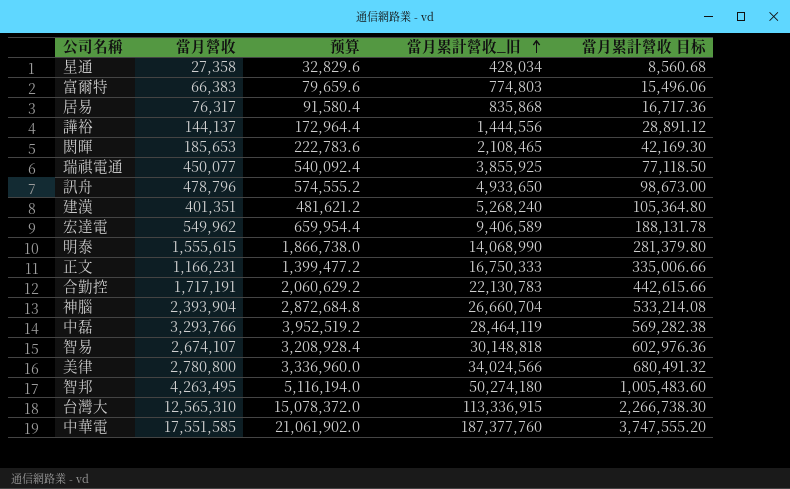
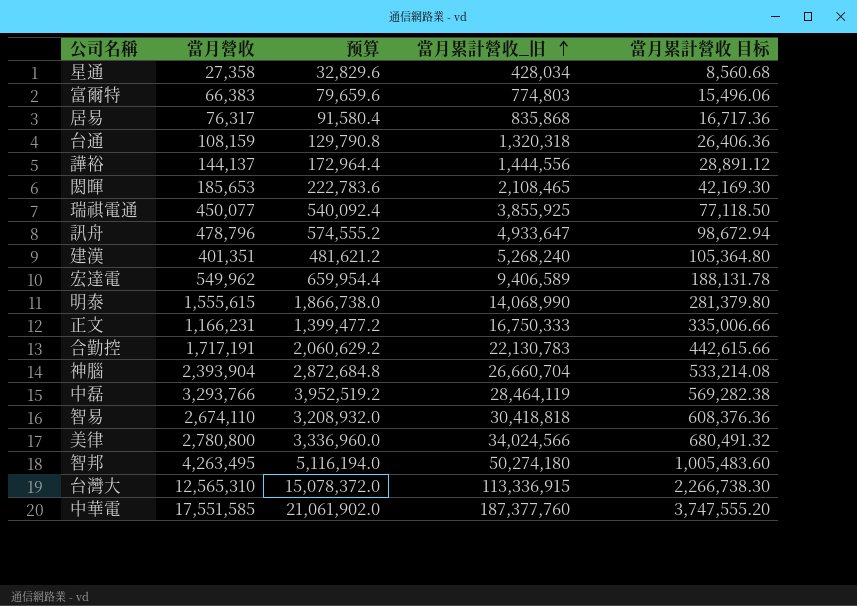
row 台通: none -> 108,159 | 129,790.8 | 1,320,318 | 26,406.36
訊舟 | 當月累計營收_旧: 4,933,650 -> 4,933,647
訊舟 | 當月累計營收 目标: 98,673.00 -> 98,672.94
智易 | 當月營收: 2,674,107 -> 2,674,110
智易 | 预算: 3,208,928.4 -> 3,208,932.0
智易 | 當月累計營收_旧: 30,148,818 -> 30,418,818
智易 | 當月累計營收 目标: 602,976.36 -> 608,376.36

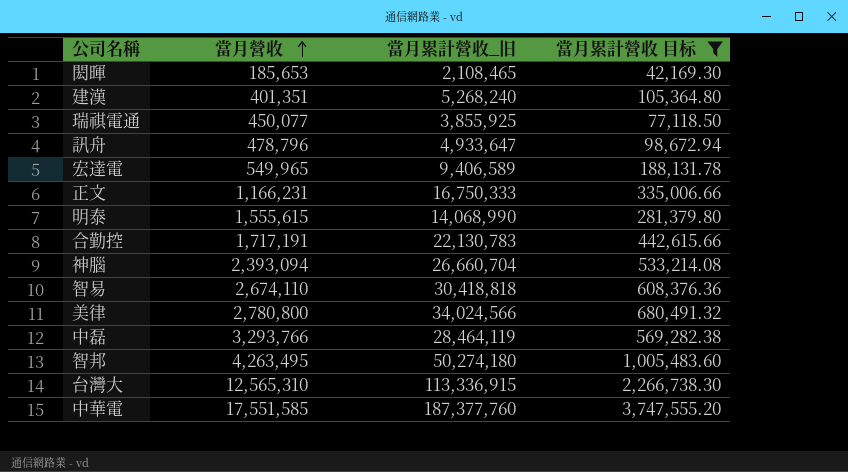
filter: none -> 當月累計營收 目标 >= 42,169.30
row order: 當月累計營收_旧 ascending -> 當月營收 ascending
column 预算 | formula: [當月營收] * 1.2 -> none
宏達電 | 當月營收: 549,962 -> 549,965
神腦 | 當月營收: 2,393,904 -> 2,393,094

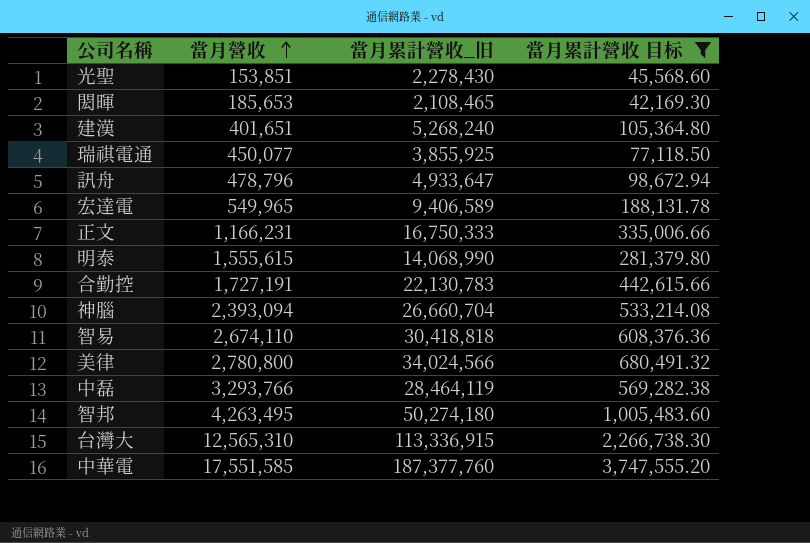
row 光聖: none -> 153,851 | 2,278,430 | 45,568.60
建漢 | 當月營收: 401,351 -> 401,651
合勤控 | 當月營收: 1,717,191 -> 1,727,191

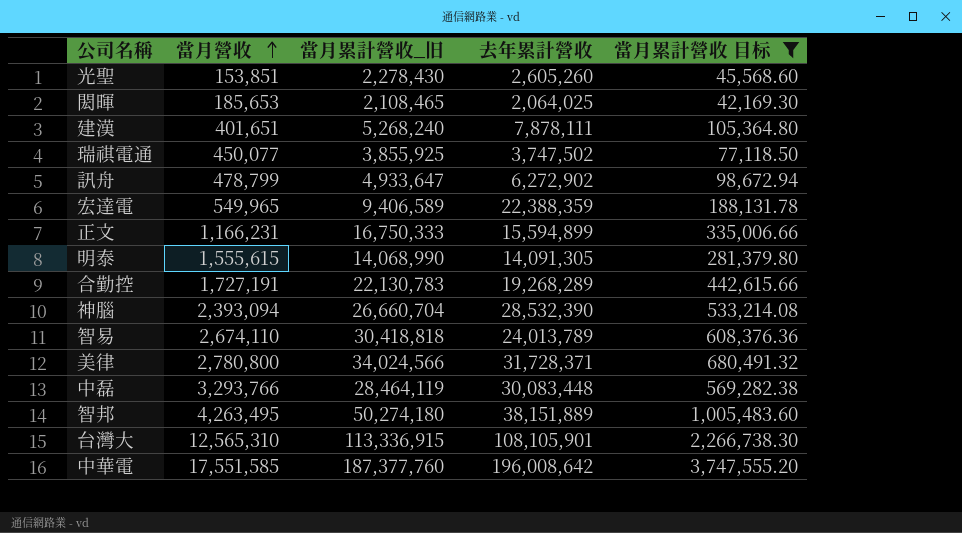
column 去年累計營收 | position: none -> 4
訊舟 | 當月營收: 478,796 -> 478,799

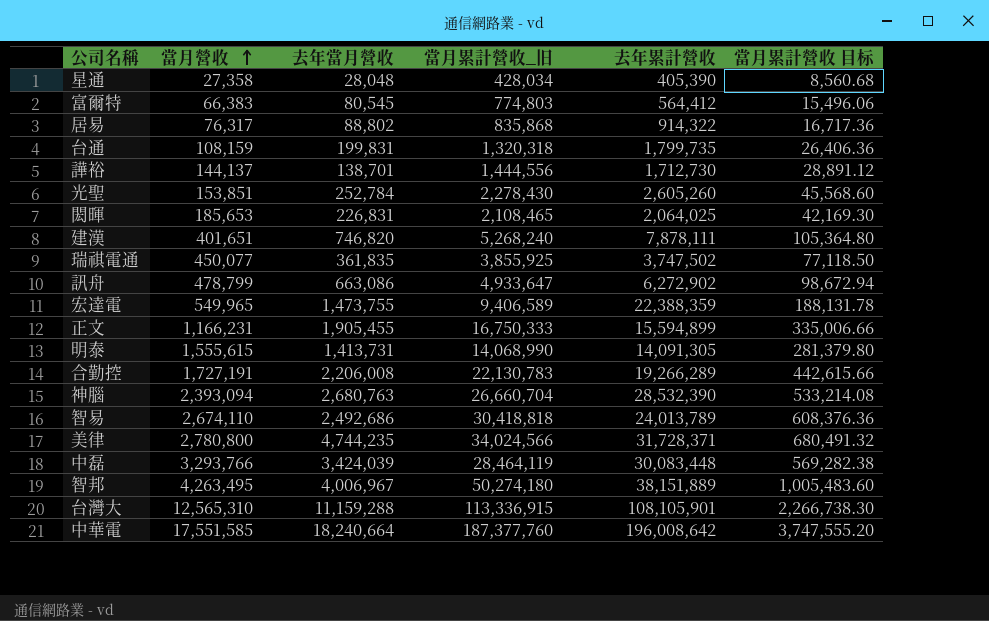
filter: 當月累計營收 目标 >= 42,169.30 -> none
column 去年當月營收 | position: none -> 3
合勤控 | 去年累計營收: 19,268,289 -> 19,266,289

